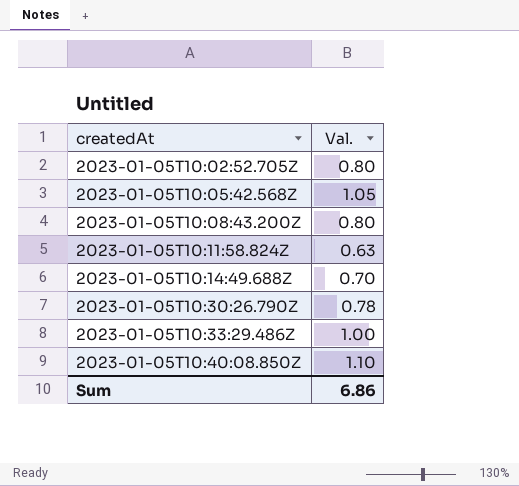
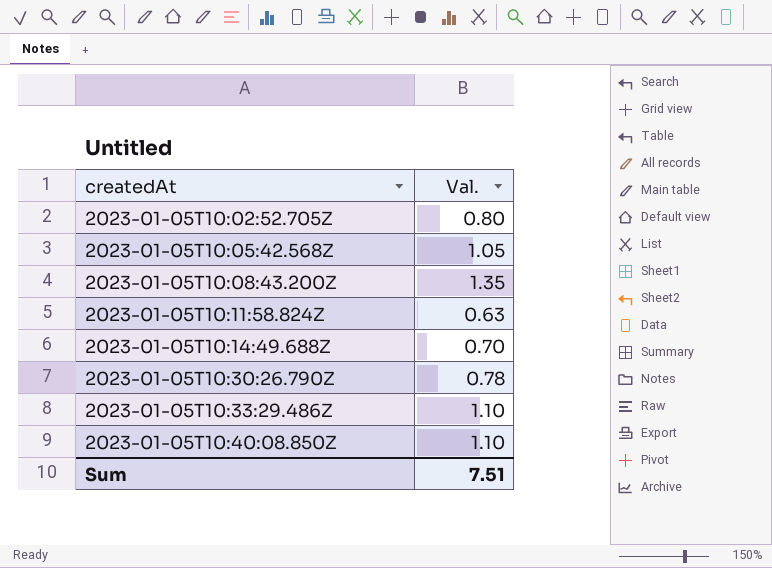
2023-01-05T10:08:43.200Z | Val.: 0.80 -> 1.35
2023-01-05T10:33:29.486Z | Val.: 1.00 -> 1.10
Sum | Val.: 6.86 -> 7.51

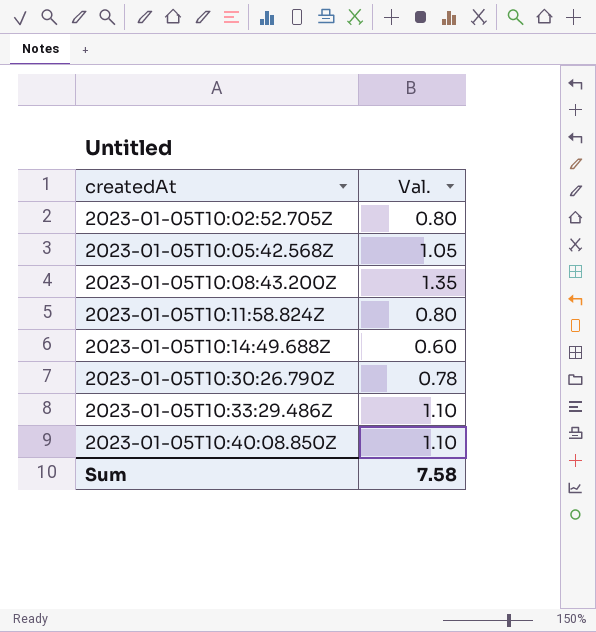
2023-01-05T10:11:58.824Z | Val.: 0.63 -> 0.80
2023-01-05T10:14:49.688Z | Val.: 0.70 -> 0.60
Sum | Val.: 7.51 -> 7.58

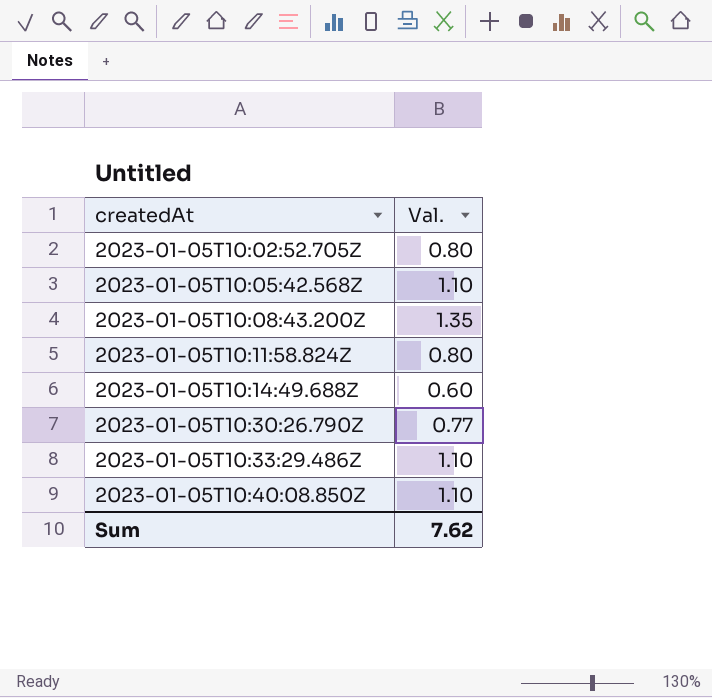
2023-01-05T10:05:42.568Z | Val.: 1.05 -> 1.10
2023-01-05T10:30:26.790Z | Val.: 0.78 -> 0.77
Sum | Val.: 7.58 -> 7.62

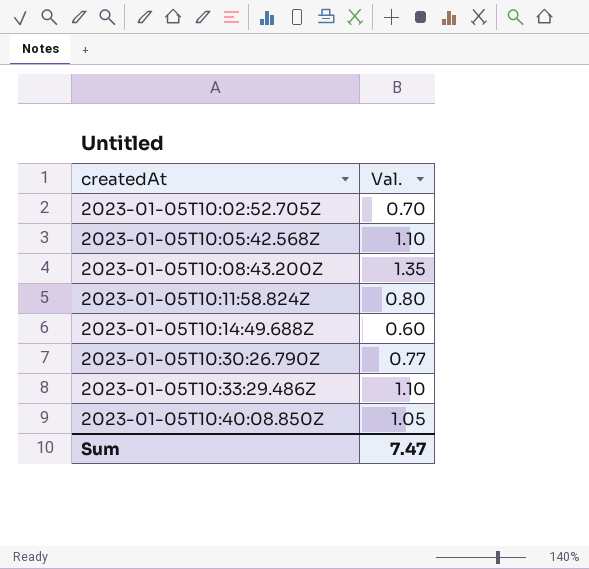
2023-01-05T10:02:52.705Z | Val.: 0.80 -> 0.70
2023-01-05T10:40:08.850Z | Val.: 1.10 -> 1.05
Sum | Val.: 7.62 -> 7.47

